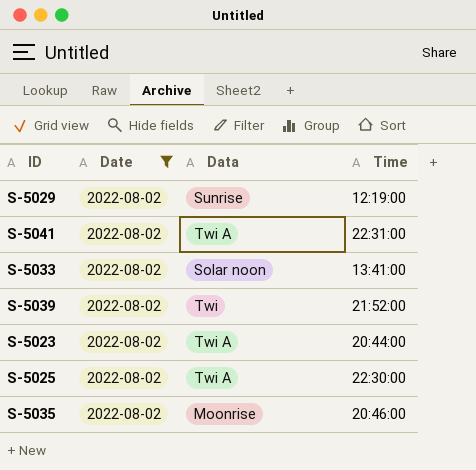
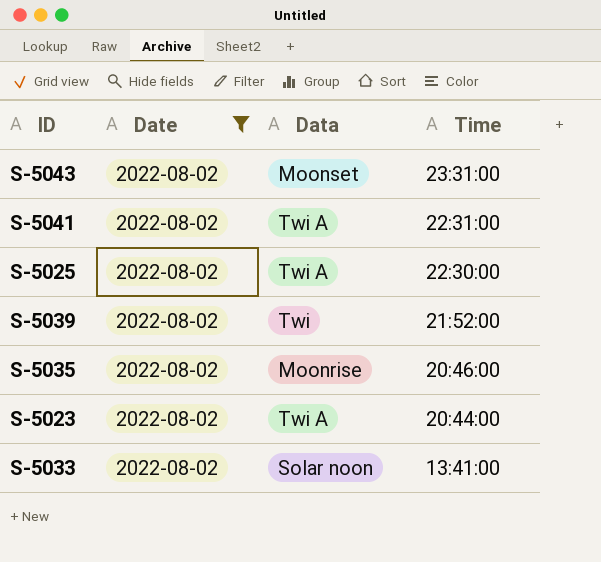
row order: none -> Time descending
row S-5029: 2022-08-02 | Sunrise | 12:19:00 -> none
row S-5043: none -> 2022-08-02 | Moonset | 23:31:00

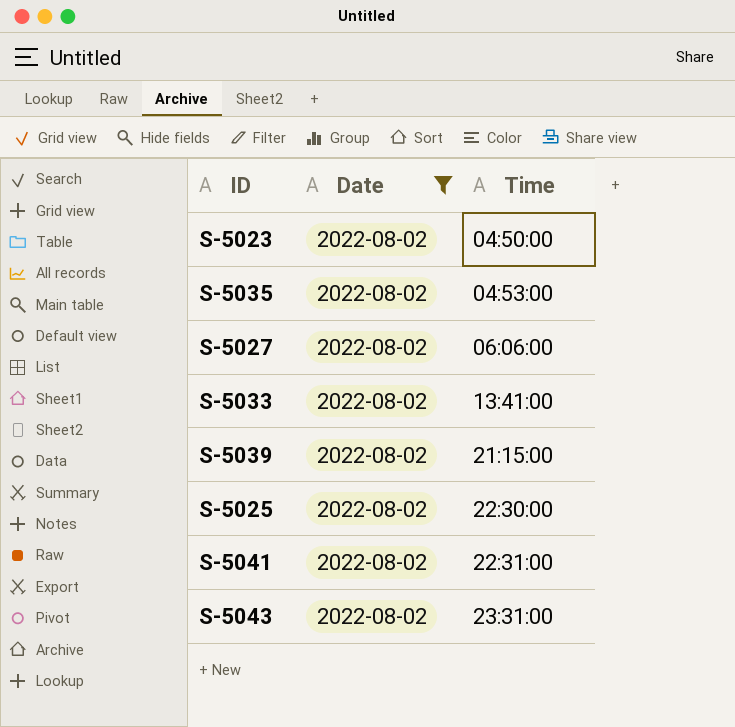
row order: Time descending -> Time ascending
column Data | position: 3 -> none
S-5023 | Time: 20:44:00 -> 04:50:00
S-5035 | Time: 20:46:00 -> 04:53:00
row S-5027: none -> 2022-08-02 | 06:06:00
S-5039 | Time: 21:52:00 -> 21:15:00

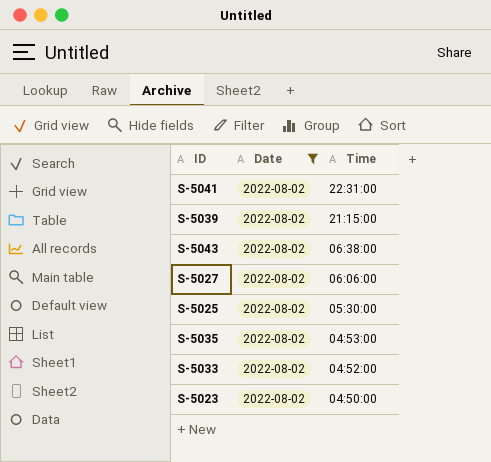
row order: Time ascending -> Time descending
S-5043 | Time: 23:31:00 -> 06:38:00
S-5025 | Time: 22:30:00 -> 05:30:00
S-5033 | Time: 13:41:00 -> 04:52:00

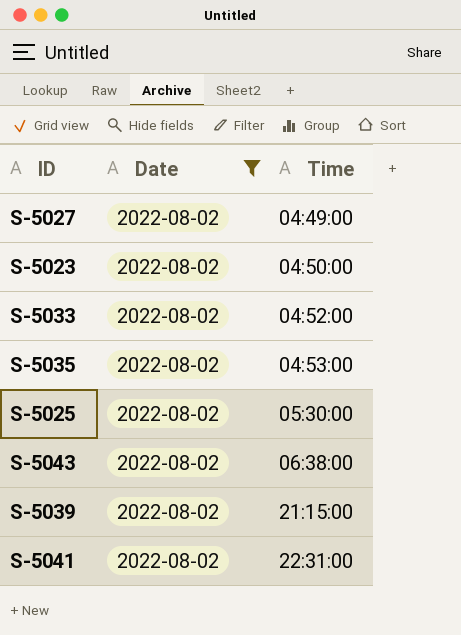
row order: Time descending -> Time ascending
S-5027 | Time: 06:06:00 -> 04:49:00

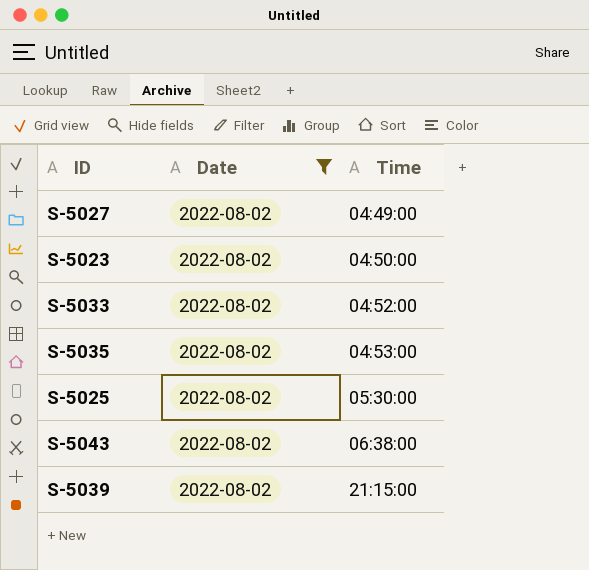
row S-5041: 2022-08-02 | 22:31:00 -> none

